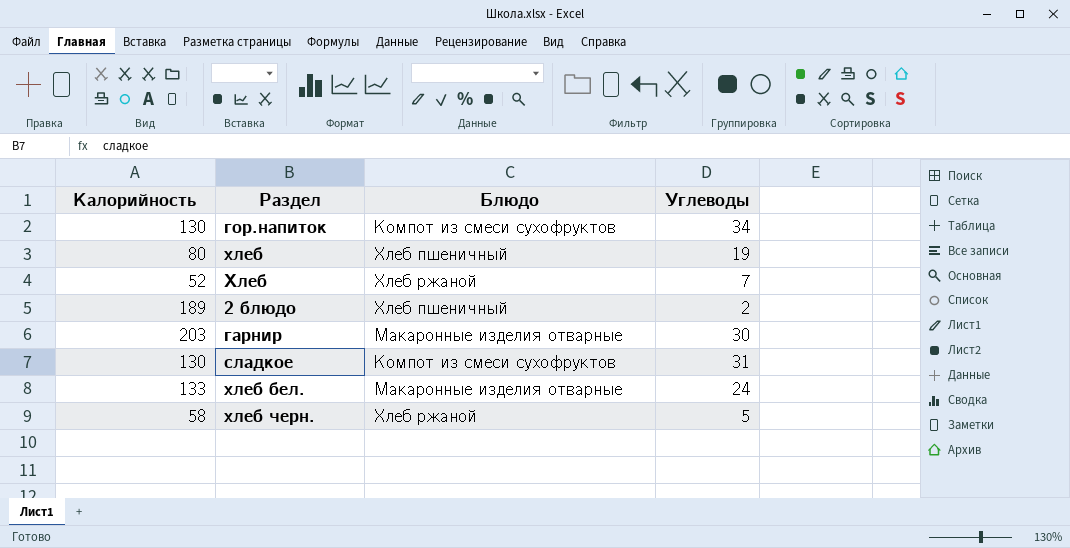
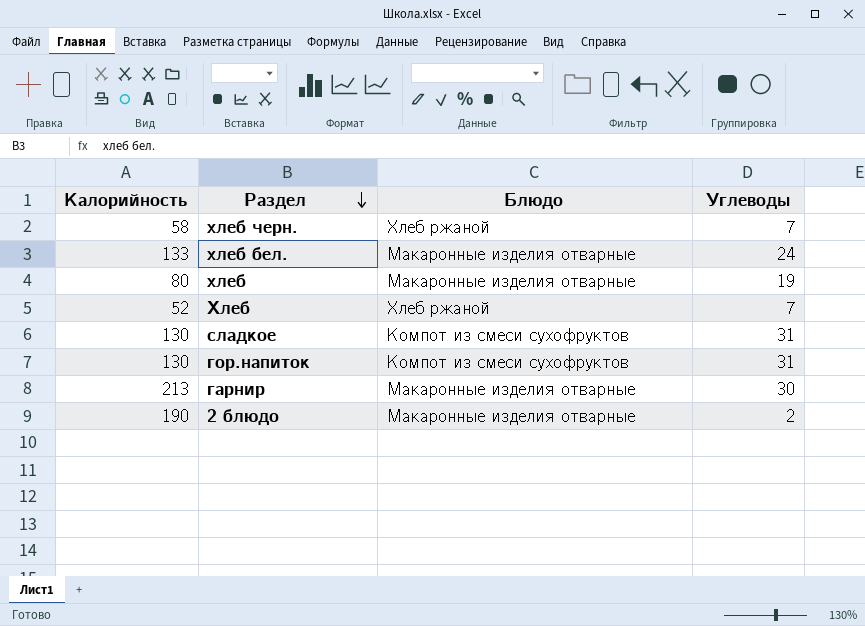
row order: none -> Раздел descending
хлеб черн. | Углеводы: 5 -> 7
хлеб | Блюдо: Хлеб пшеничный -> Макаронные изделия отварные
гор.напиток | Углеводы: 34 -> 31
гарнир | Калорийность: 203 -> 213
2 блюдо | Калорийность: 189 -> 190
2 блюдо | Блюдо: Хлеб пшеничный -> Макаронные изделия отварные

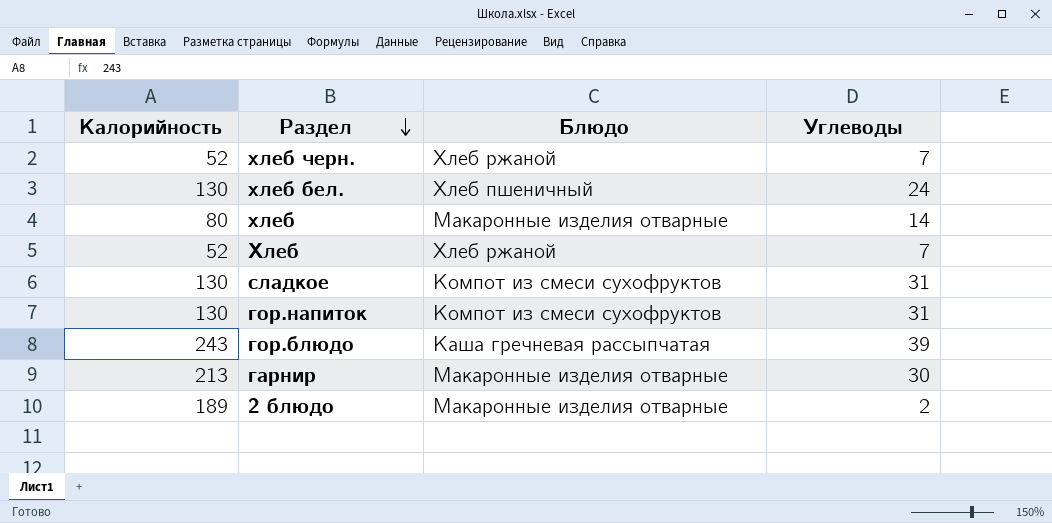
хлеб черн. | Калорийность: 58 -> 52
хлеб бел. | Калорийность: 133 -> 130
хлеб бел. | Блюдо: Макаронные изделия отварные -> Хлеб пшеничный
хлеб | Углеводы: 19 -> 14
row гор.блюдо: none -> 243 | Каша гречневая рассыпчатая | 39
2 блюдо | Калорийность: 190 -> 189

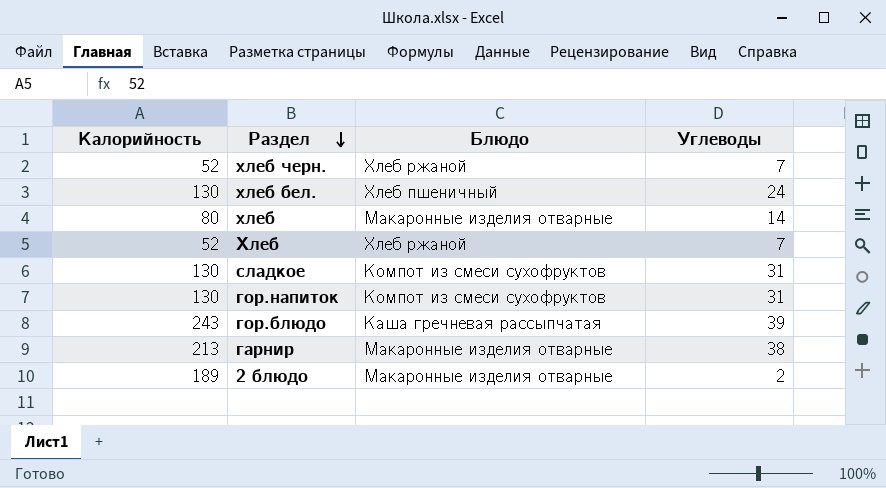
гарнир | Углеводы: 30 -> 38

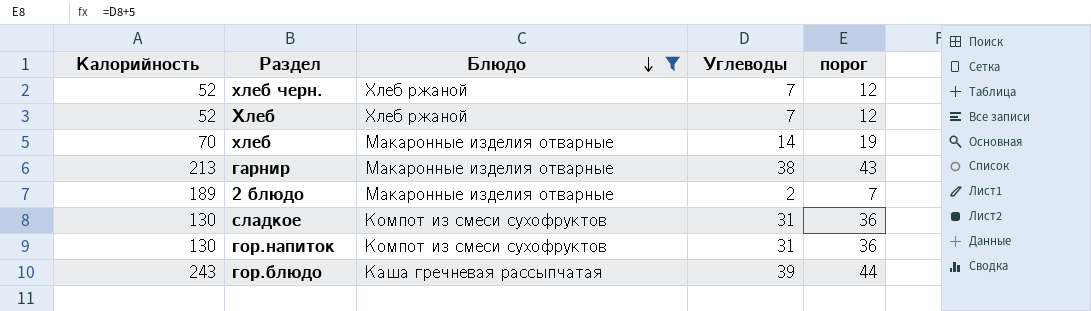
filter: none -> Блюдо != Хлеб пшеничный
row order: Раздел descending -> Блюдо descending
column порог | formula: none -> [Углеводы] + 5
хлеб | Калорийность: 80 -> 70

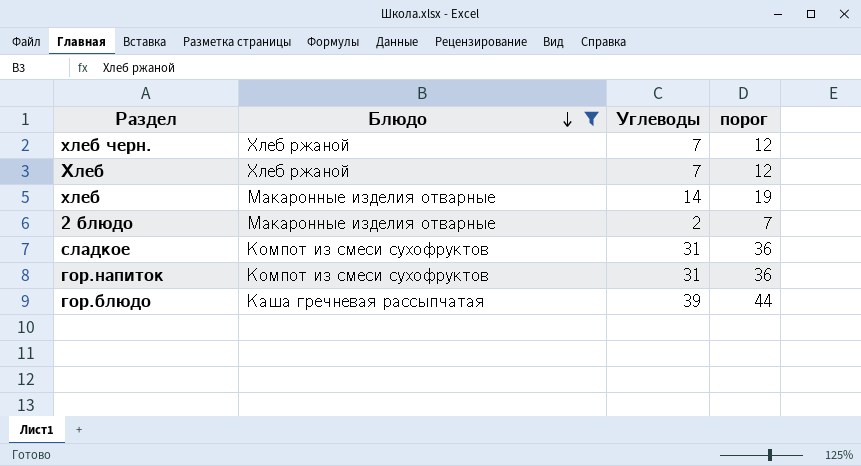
column Калорийность | position: 1 -> none
row гарнир: 213 | Макаронные изделия отварные | 38 | 43 -> none

